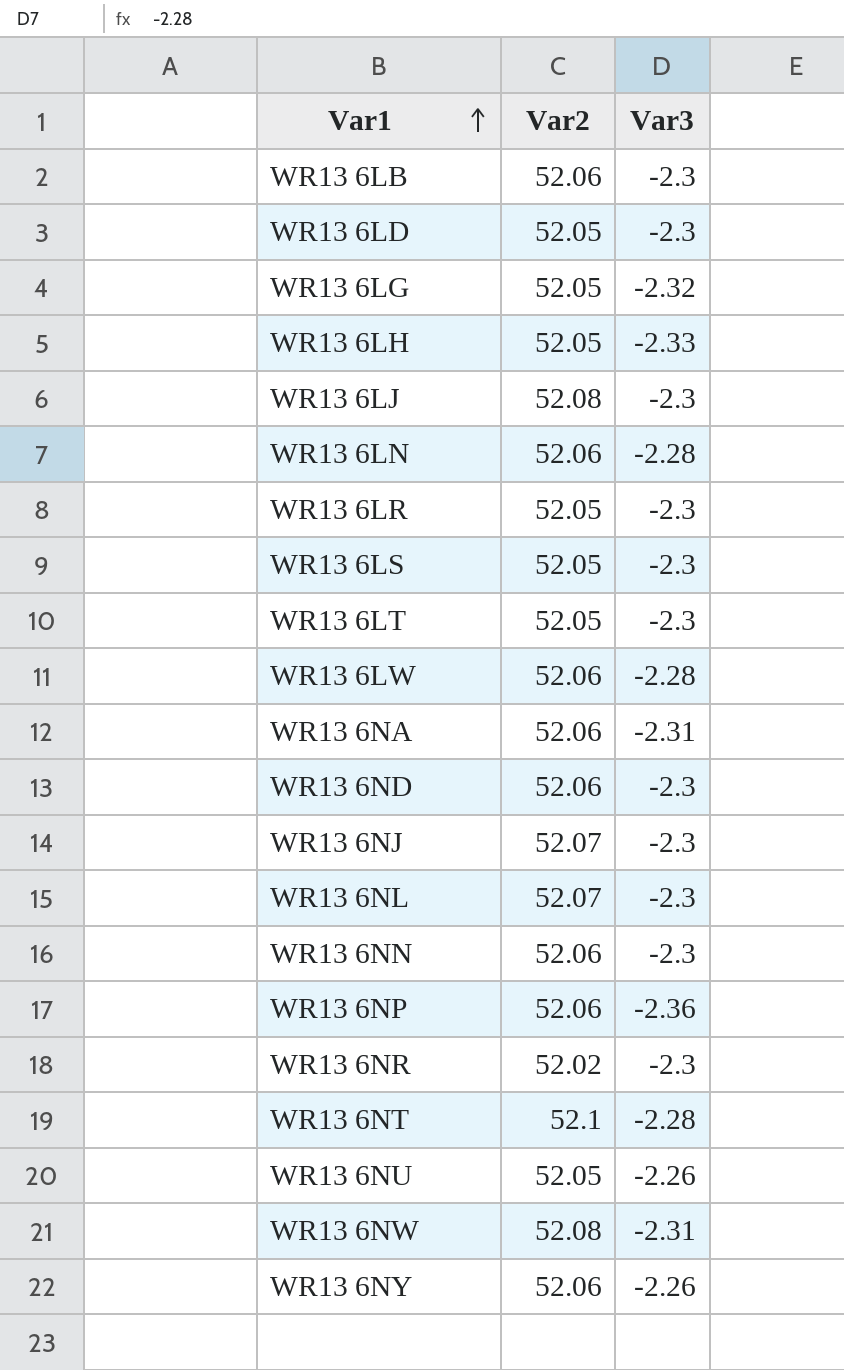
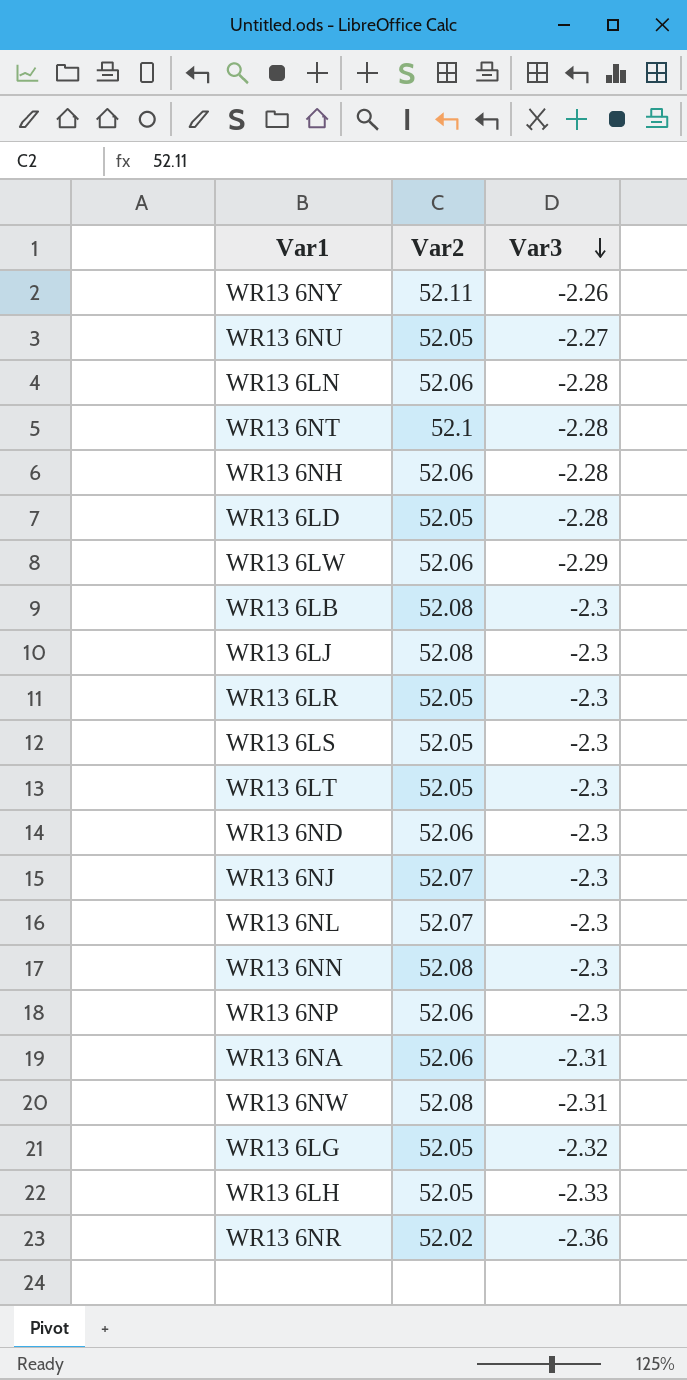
row order: Var1 ascending -> Var3 descending
WR13 6NY | Var2: 52.06 -> 52.11
WR13 6NU | Var3: -2.26 -> -2.27
row WR13 6NH: none -> 52.06 | -2.28
WR13 6LD | Var3: -2.3 -> -2.28
WR13 6LW | Var3: -2.28 -> -2.29
WR13 6LB | Var2: 52.06 -> 52.08
WR13 6NN | Var2: 52.06 -> 52.08
WR13 6NP | Var3: -2.36 -> -2.3
WR13 6NR | Var3: -2.3 -> -2.36

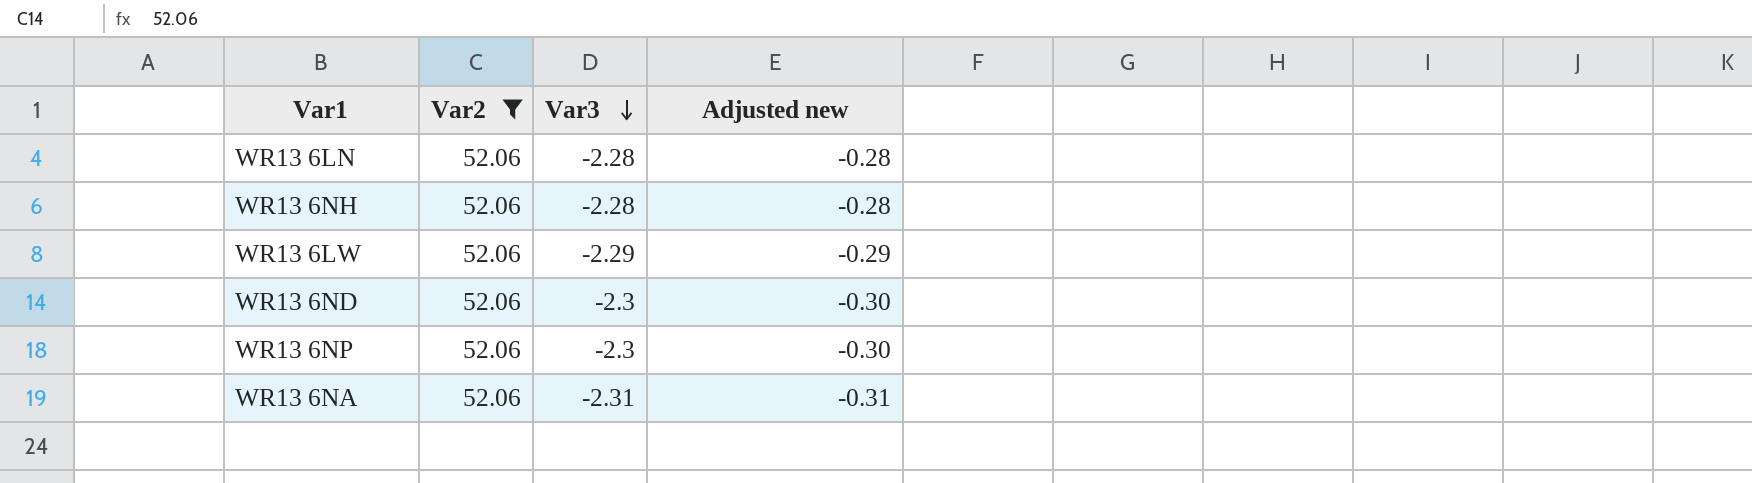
filter: none -> Var2 = 52.06
column Adjusted new | formula: none -> [Var3] + 2

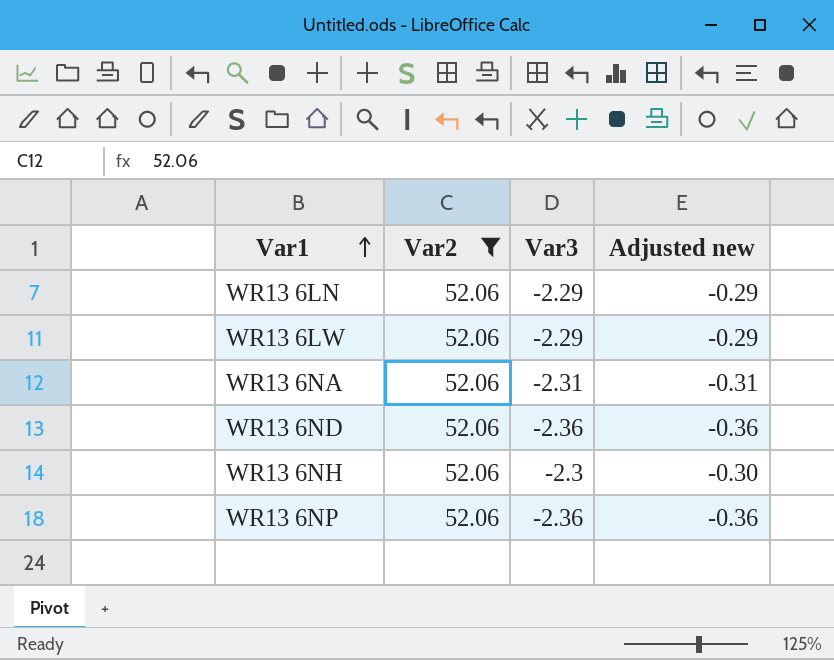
row order: Var3 descending -> Var1 ascending
WR13 6LN | Var3: -2.28 -> -2.29
WR13 6LN | Adjusted new: -0.28 -> -0.29
WR13 6ND | Var3: -2.3 -> -2.36
WR13 6ND | Adjusted new: -0.30 -> -0.36
WR13 6NH | Var3: -2.28 -> -2.3
WR13 6NH | Adjusted new: -0.28 -> -0.30
WR13 6NP | Var3: -2.3 -> -2.36
WR13 6NP | Adjusted new: -0.30 -> -0.36

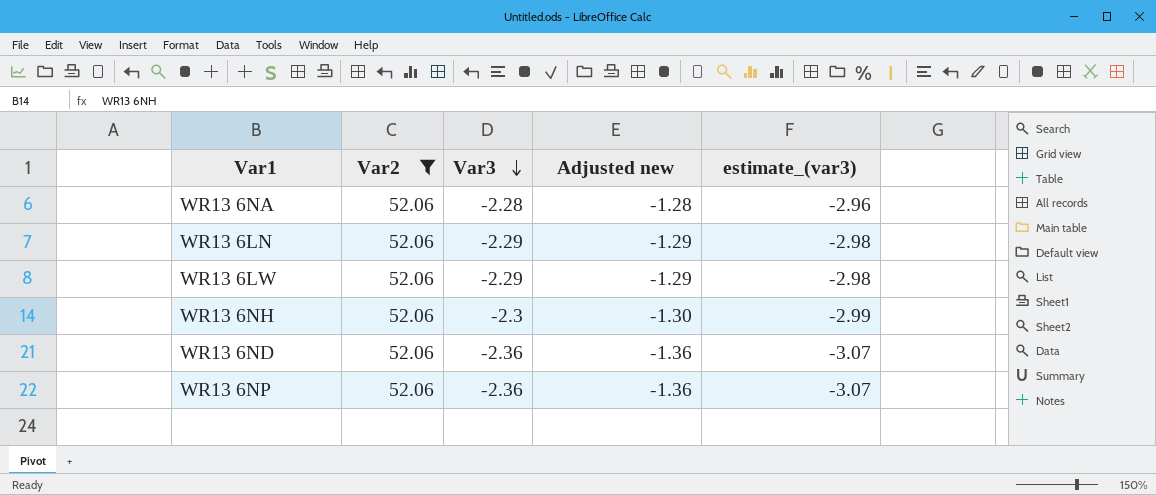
row order: Var1 ascending -> Var3 descending
column Adjusted new | formula: [Var3] + 2 -> [Var3] + 1
column estimate_(var3) | formula: none -> [Var3] * 1.3
WR13 6NA | Var3: -2.31 -> -2.28

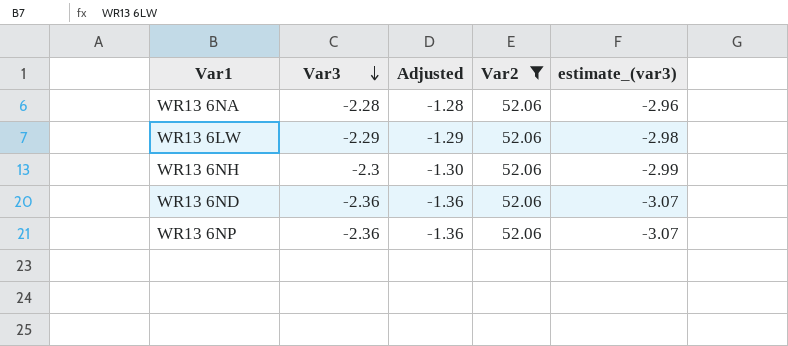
column name: Adjusted new -> Adjusted
column Var2 | position: 2 -> 4
row WR13 6LN: 52.06 | -2.29 | -1.29 | -2.98 -> none

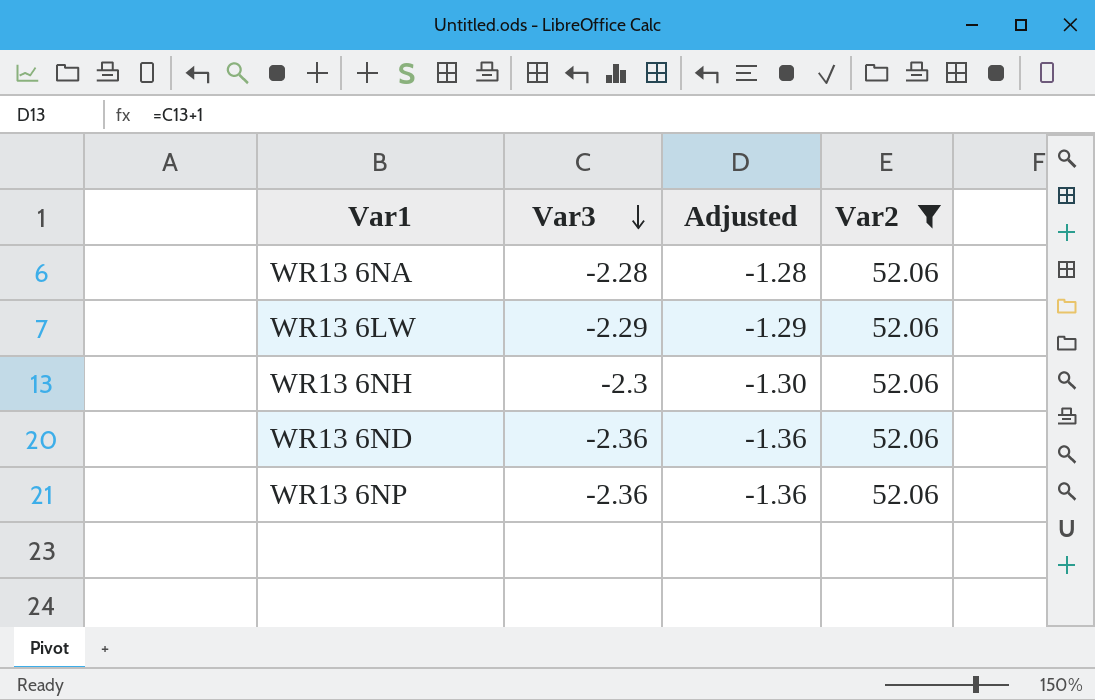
column estimate_(var3) | formula: [Var3] * 1.3 -> none

